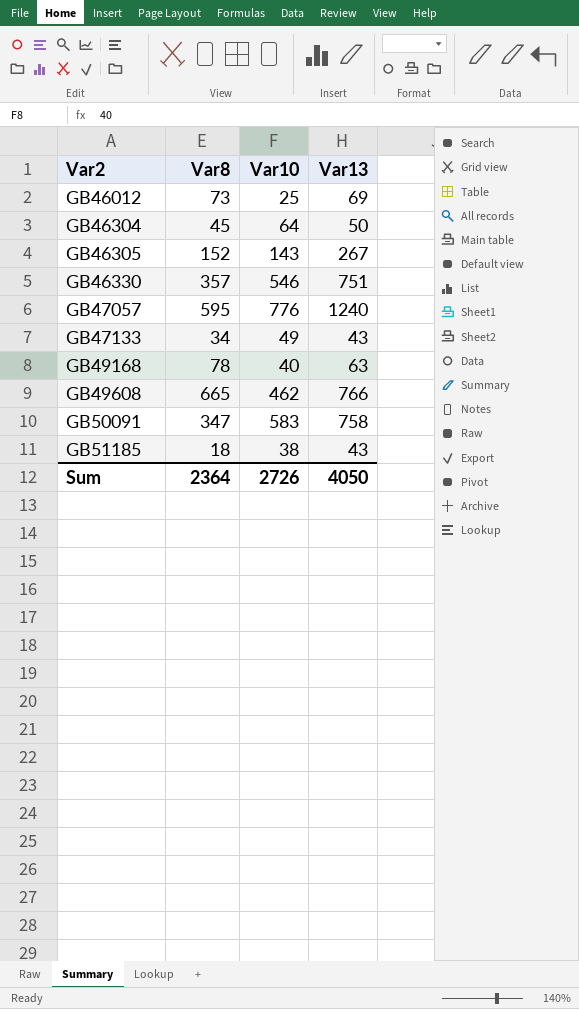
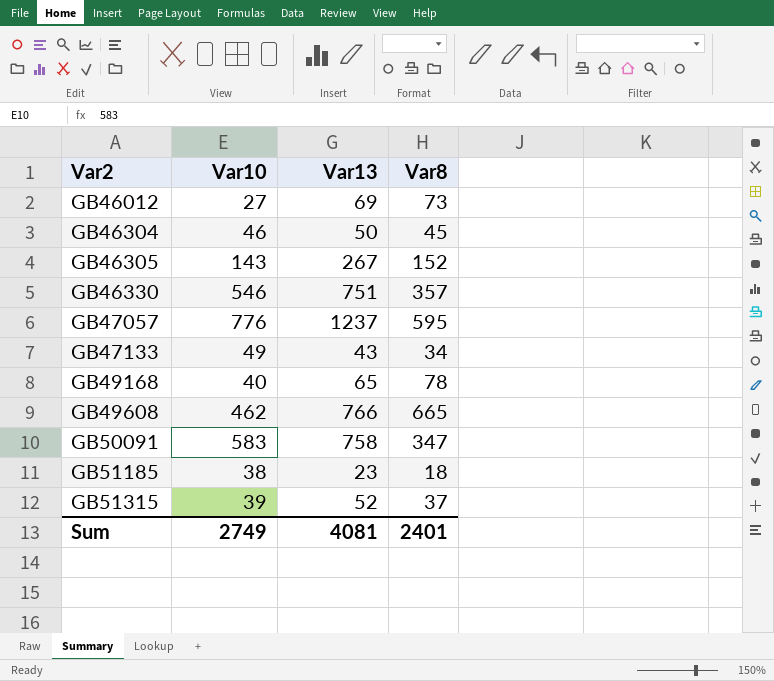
column Var8 | position: 2 -> 4
GB46012 | Var10: 25 -> 27
GB46304 | Var10: 64 -> 46
GB47057 | Var13: 1240 -> 1237
GB49168 | Var13: 63 -> 65
GB51185 | Var13: 43 -> 23
row GB51315: none -> 39 | 52 | 37
Sum | Var10: 2726 -> 2749
Sum | Var13: 4050 -> 4081
Sum | Var8: 2364 -> 2401

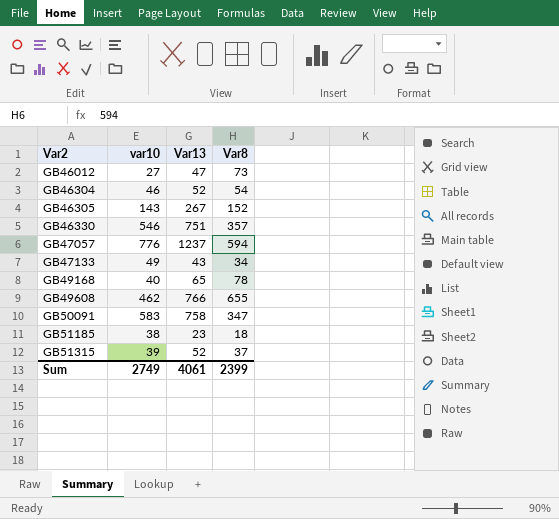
column name: Var10 -> var10
GB46012 | Var13: 69 -> 47
GB46304 | Var13: 50 -> 52
GB46304 | Var8: 45 -> 54
GB47057 | Var8: 595 -> 594
GB49608 | Var8: 665 -> 655
Sum | Var13: 4081 -> 4061
Sum | Var8: 2401 -> 2399

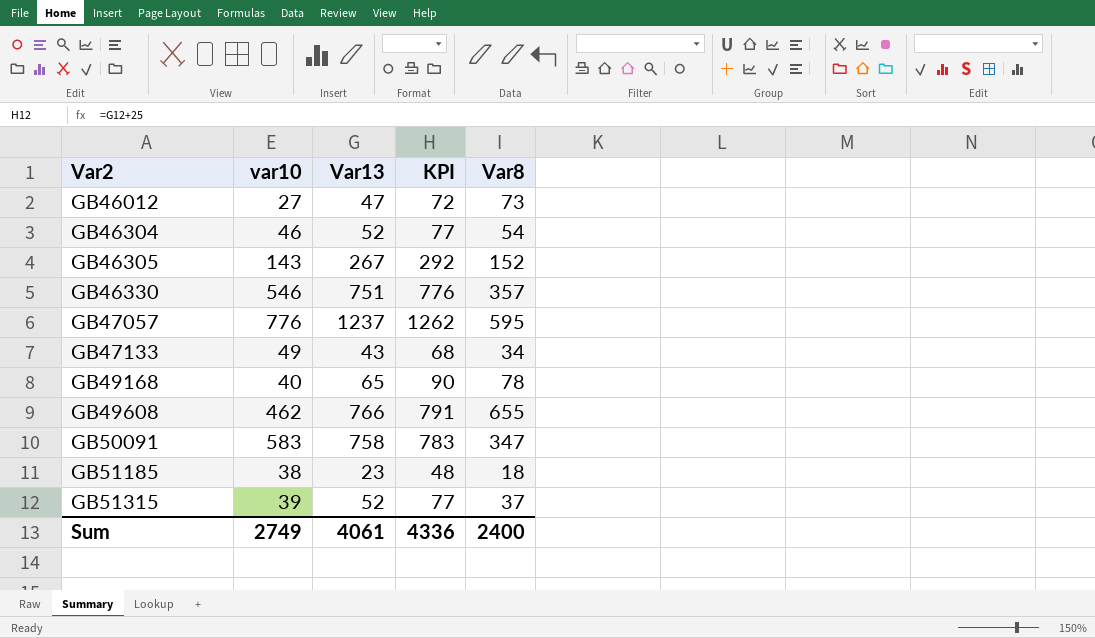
column KPI | formula: none -> [Var13] + 25
GB47057 | Var8: 594 -> 595
Sum | Var8: 2399 -> 2400

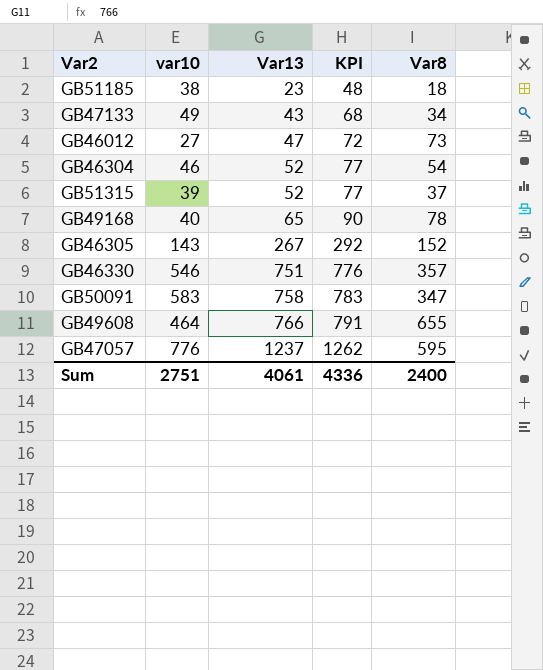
row order: Var2 ascending -> Var13 ascending
GB49608 | var10: 462 -> 464
Sum | var10: 2749 -> 2751

